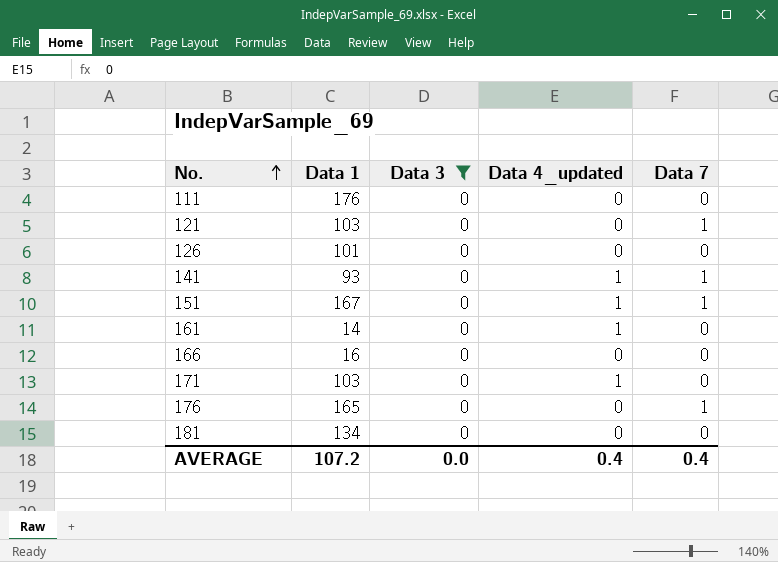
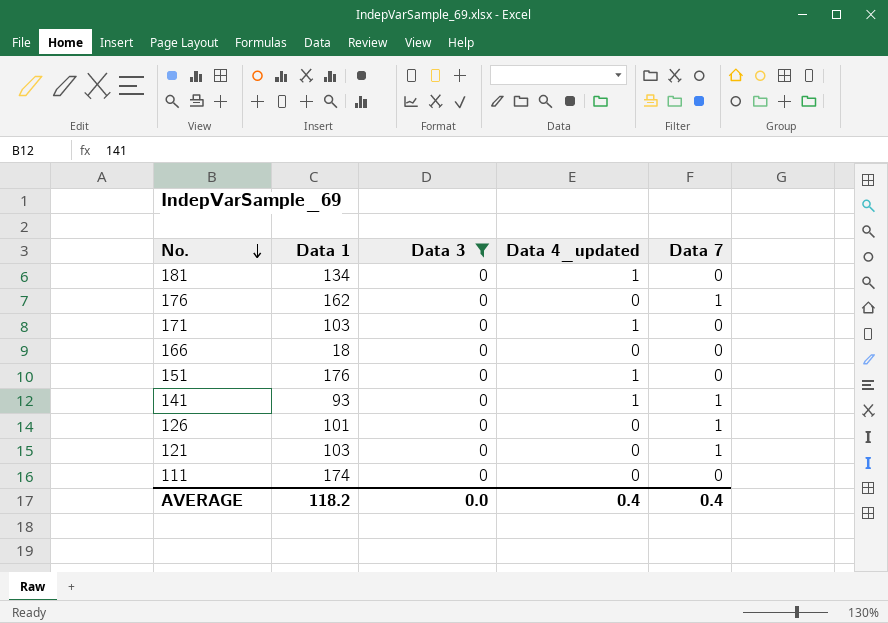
row order: No. ascending -> No. descending
row 161: 14 | 0 | 1 | 0 -> none
181 | Data 4_updated: 0 -> 1
176 | Data 1: 165 -> 162
166 | Data 1: 16 -> 18
151 | Data 1: 167 -> 176
151 | Data 7: 1 -> 0
126 | Data 7: 0 -> 1
111 | Data 1: 176 -> 174
AVERAGE | Data 1: 107.2 -> 118.2

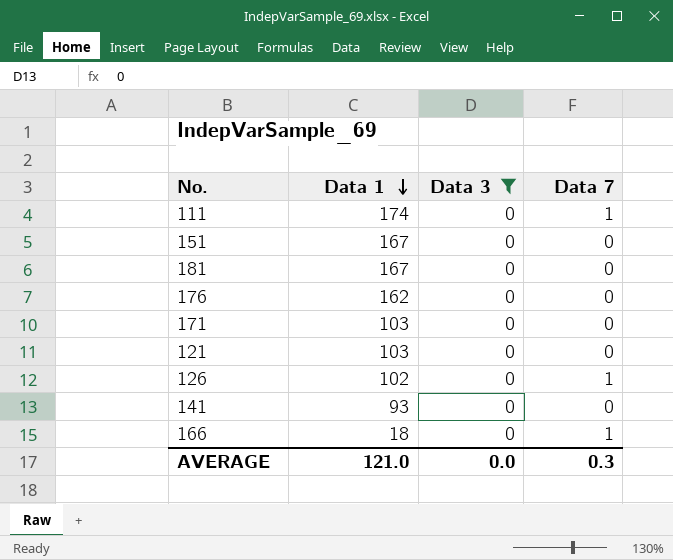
row order: No. descending -> Data 1 descending
column Data 4_updated | position: 4 -> none
111 | Data 7: 0 -> 1
151 | Data 1: 176 -> 167
181 | Data 1: 134 -> 167
176 | Data 7: 1 -> 0
121 | Data 7: 1 -> 0
126 | Data 1: 101 -> 102
141 | Data 7: 1 -> 0
166 | Data 7: 0 -> 1
AVERAGE | Data 1: 118.2 -> 121.0
AVERAGE | Data 7: 0.4 -> 0.3

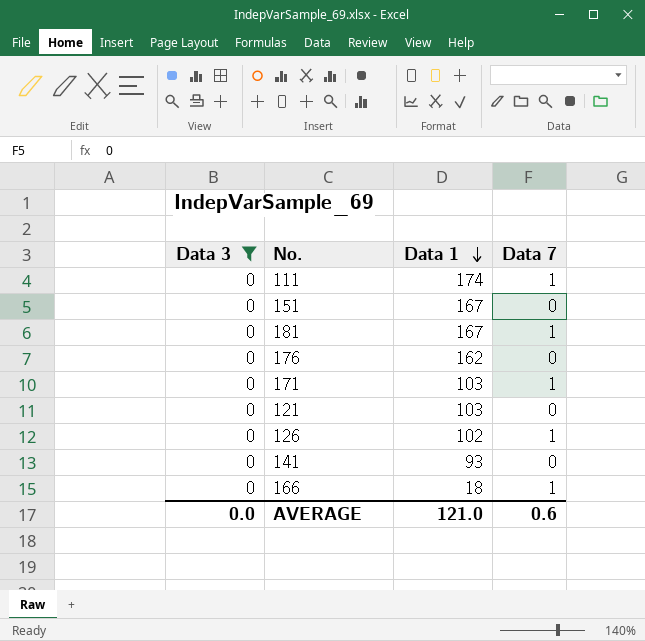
column Data 3 | position: 3 -> 1
181 | Data 7: 0 -> 1
171 | Data 7: 0 -> 1
AVERAGE | Data 7: 0.3 -> 0.6

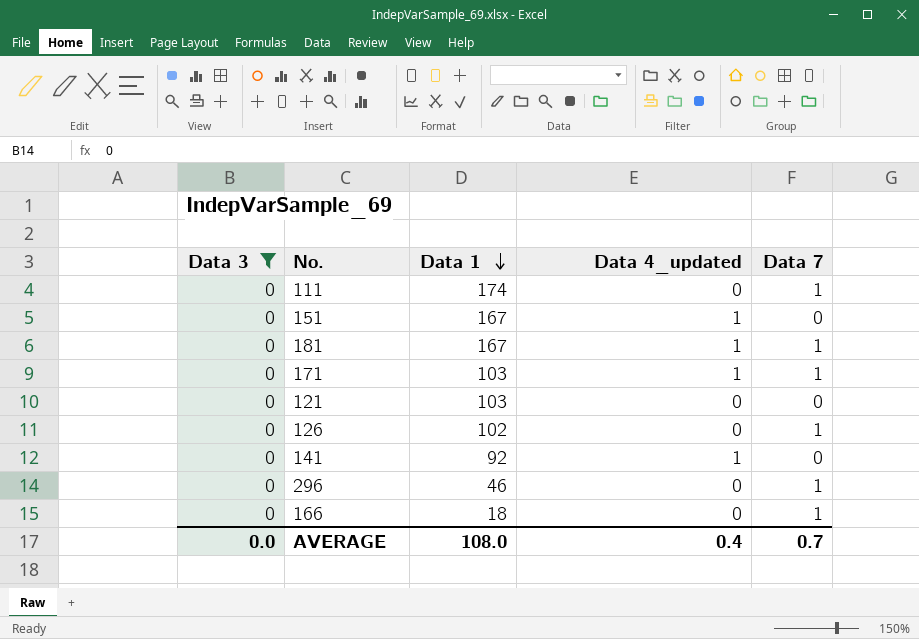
column Data 4_updated | position: none -> 4
row 176: 0 | 162 | 0 -> none
141 | Data 1: 93 -> 92
row 296: none -> 0 | 46 | 0 | 1
AVERAGE | Data 1: 121.0 -> 108.0
AVERAGE | Data 7: 0.6 -> 0.7

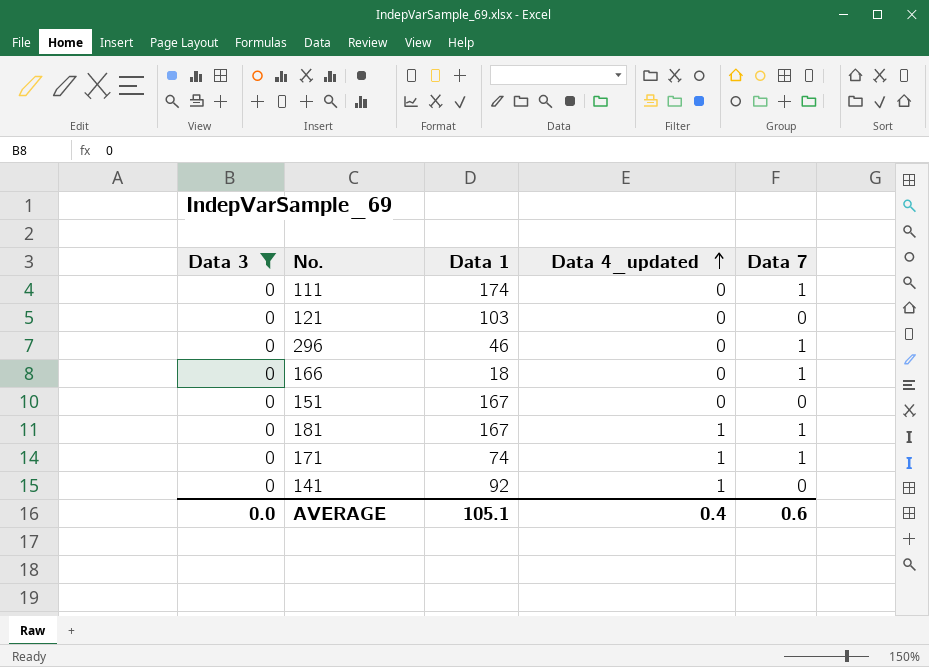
row order: Data 1 descending -> Data 4_updated ascending
row 126: 0 | 102 | 0 | 1 -> none
151 | Data 4_updated: 1 -> 0
171 | Data 1: 103 -> 74
AVERAGE | Data 1: 108.0 -> 105.1
AVERAGE | Data 7: 0.7 -> 0.6

